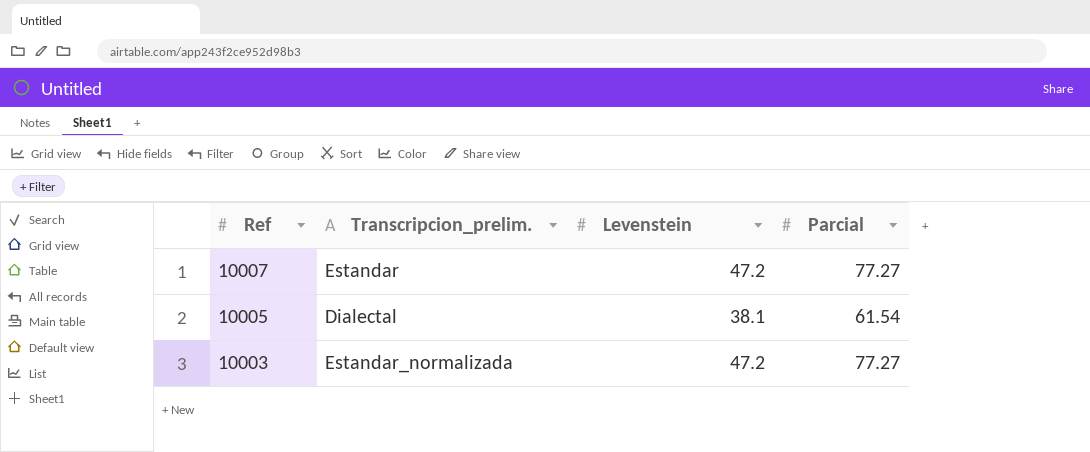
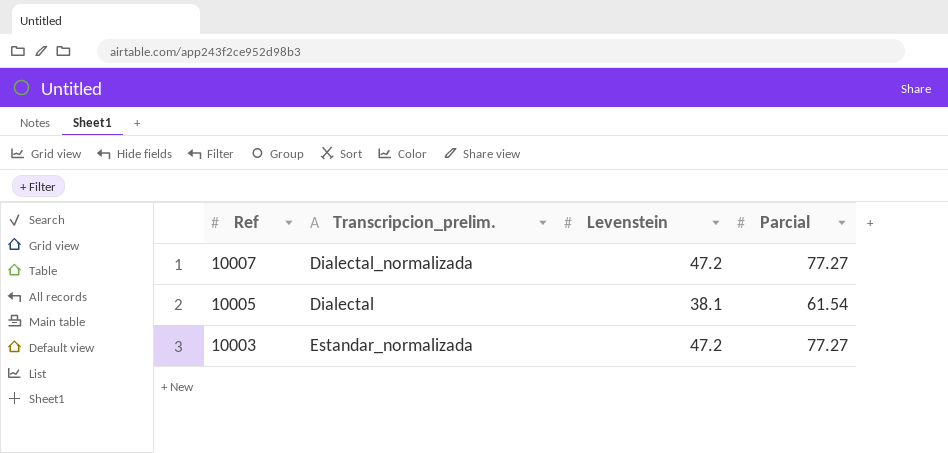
10007 | Transcripcion_prelim.: Estandar -> Dialectal_normalizada

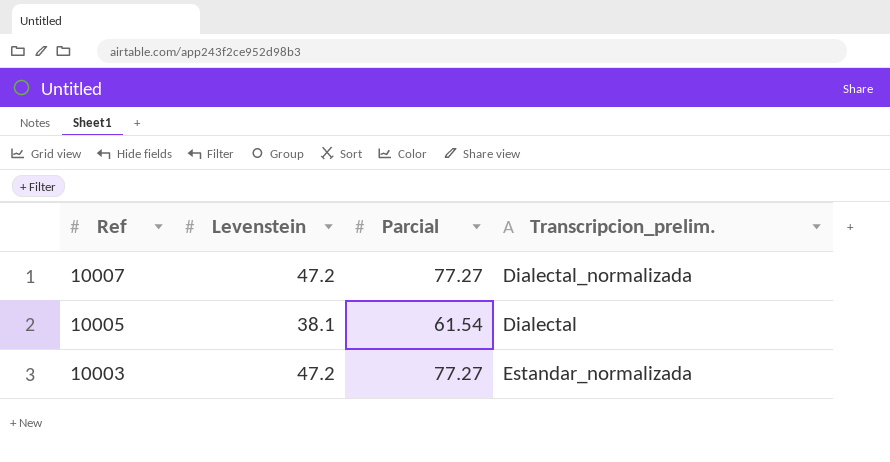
column Transcripcion_prelim. | position: 2 -> 4

